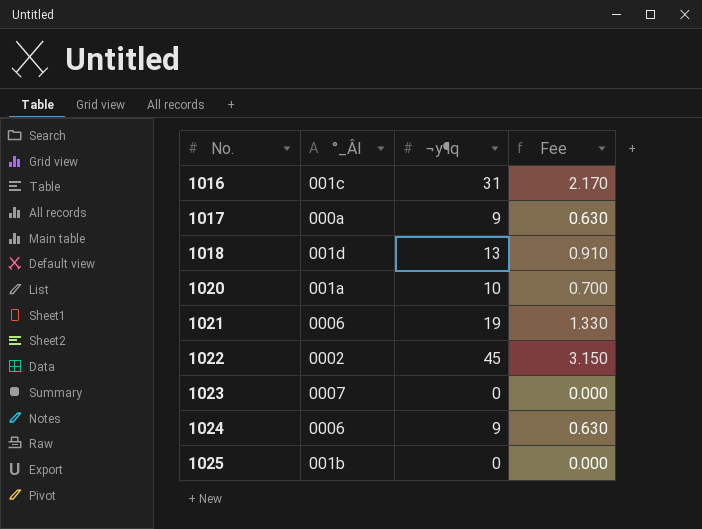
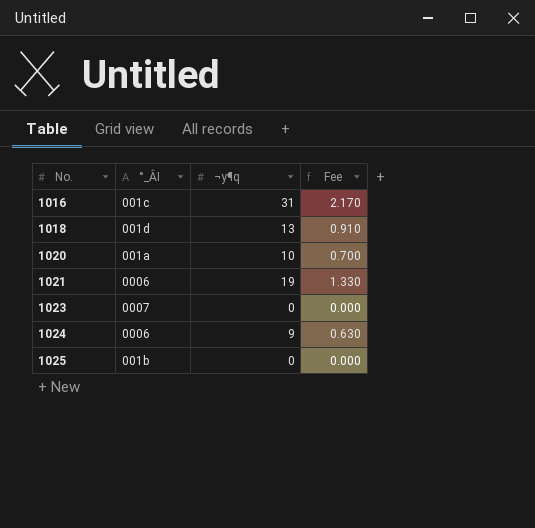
row 1017: 000a | 9 | 0.630 -> none
row 1022: 0002 | 45 | 3.150 -> none

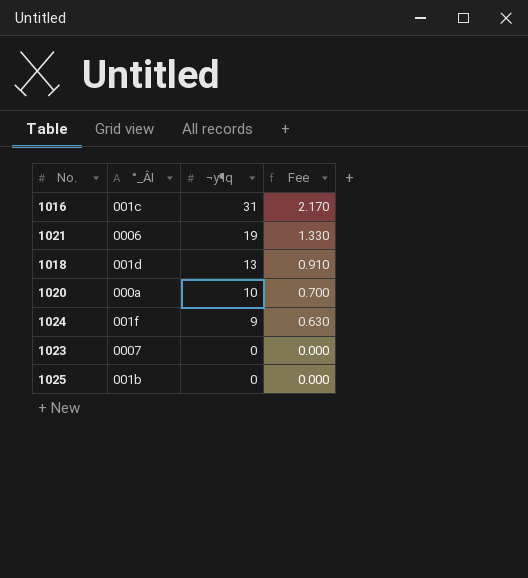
row order: No. ascending -> ¬y¶q descending
1020 | °_ÂI: 001a -> 000a
1024 | °_ÂI: 0006 -> 001f

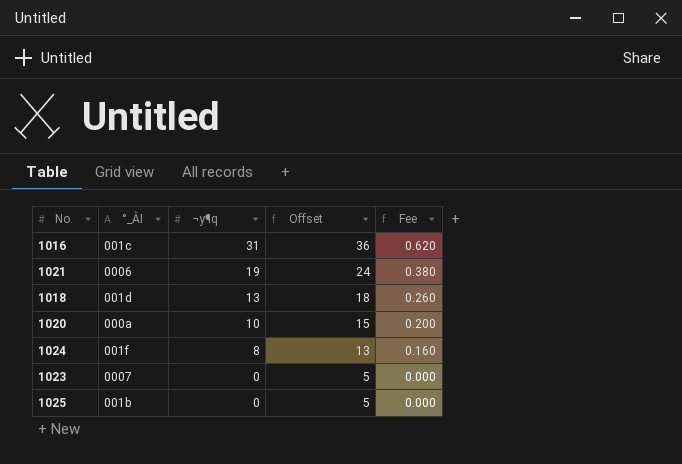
column Offset | formula: none -> [¬y¶q] + 5
column Fee | formula: [¬y¶q] * 0.07 -> [¬y¶q] * 0.02
1024 | ¬y¶q: 9 -> 8

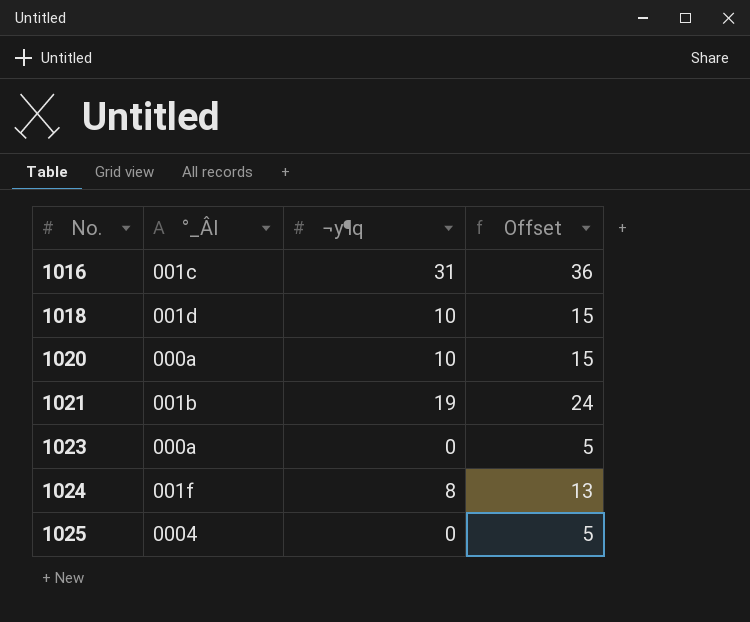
row order: ¬y¶q descending -> No. ascending
column Fee | formula: [¬y¶q] * 0.02 -> none
1018 | ¬y¶q: 13 -> 10
1018 | Offset: 18 -> 15
1021 | °_ÂI: 0006 -> 001b
1023 | °_ÂI: 0007 -> 000a
1025 | °_ÂI: 001b -> 0004

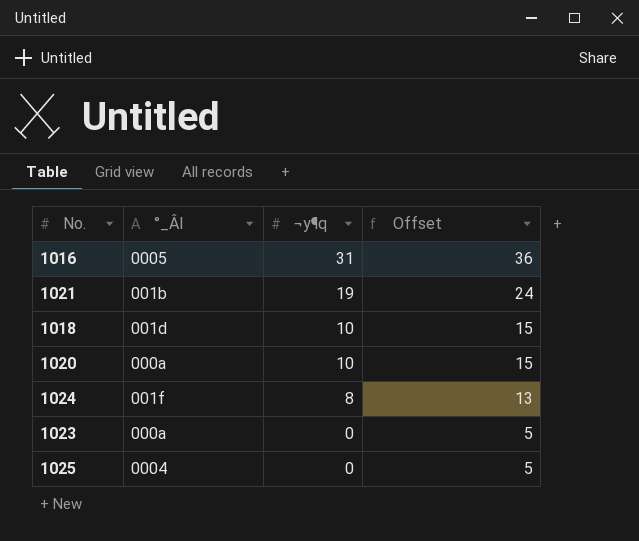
row order: No. ascending -> ¬y¶q descending
1016 | °_ÂI: 001c -> 0005

